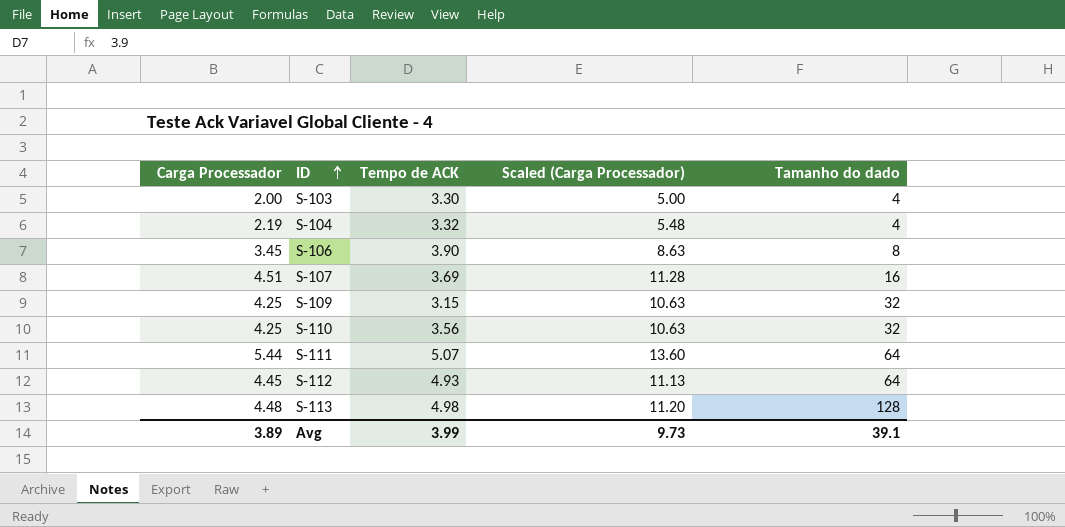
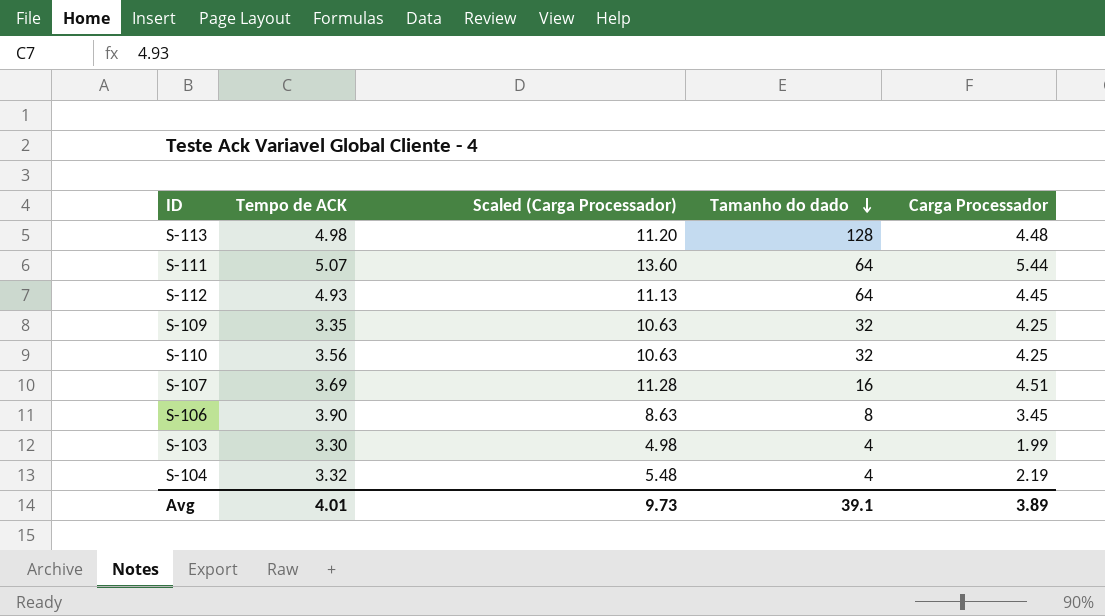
row order: ID ascending -> Tamanho do dado descending
column Carga Processador | position: 1 -> 5
S-109 | Tempo de ACK: 3.15 -> 3.35
S-103 | Scaled (Carga Processador): 5.00 -> 4.98
S-103 | Carga Processador: 2.00 -> 1.99
Avg | Tempo de ACK: 3.99 -> 4.01

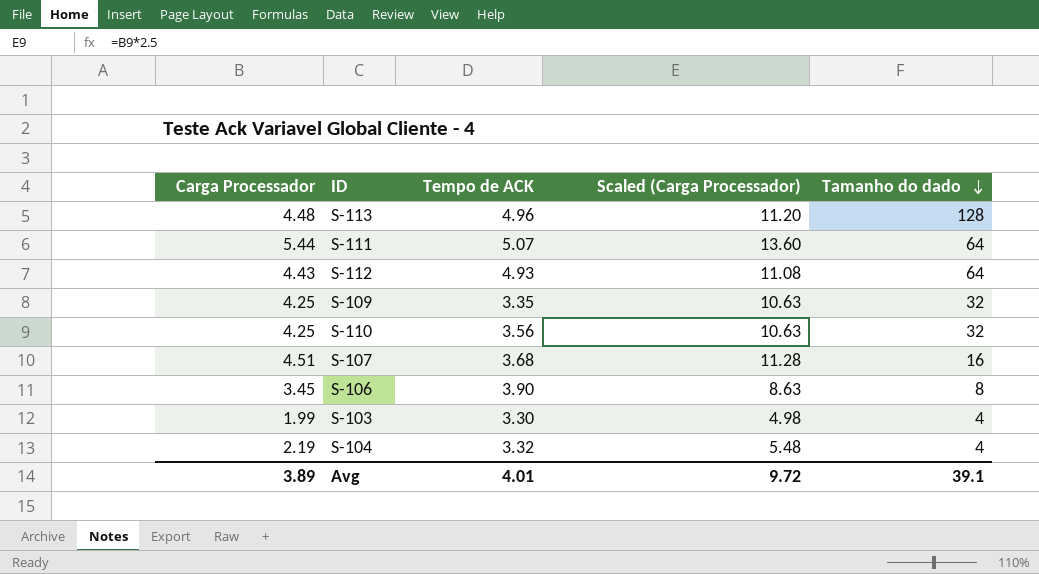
column Carga Processador | position: 5 -> 1
S-113 | Tempo de ACK: 4.98 -> 4.96
S-112 | Carga Processador: 4.45 -> 4.43
S-112 | Scaled (Carga Processador): 11.13 -> 11.08
S-107 | Tempo de ACK: 3.69 -> 3.68
Avg | Scaled (Carga Processador): 9.73 -> 9.72

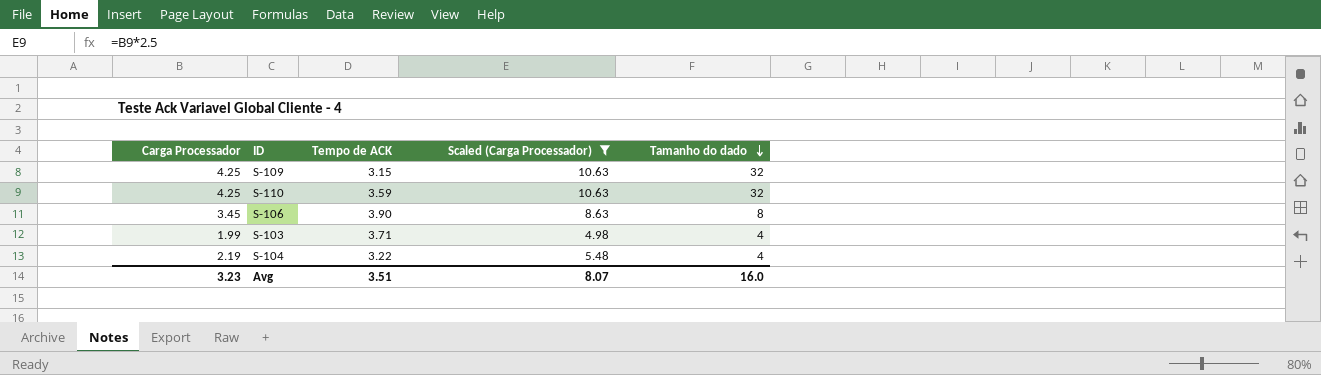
filter: none -> Scaled (Carga Processador) <= 10.63
S-109 | Tempo de ACK: 3.35 -> 3.15
S-110 | Tempo de ACK: 3.56 -> 3.59
S-103 | Tempo de ACK: 3.30 -> 3.71
S-104 | Tempo de ACK: 3.32 -> 3.22
Avg | Carga Processador: 3.89 -> 3.23
Avg | Tempo de ACK: 4.01 -> 3.51
Avg | Scaled (Carga Processador): 9.72 -> 8.07
Avg | Tamanho do dado: 39.1 -> 16.0

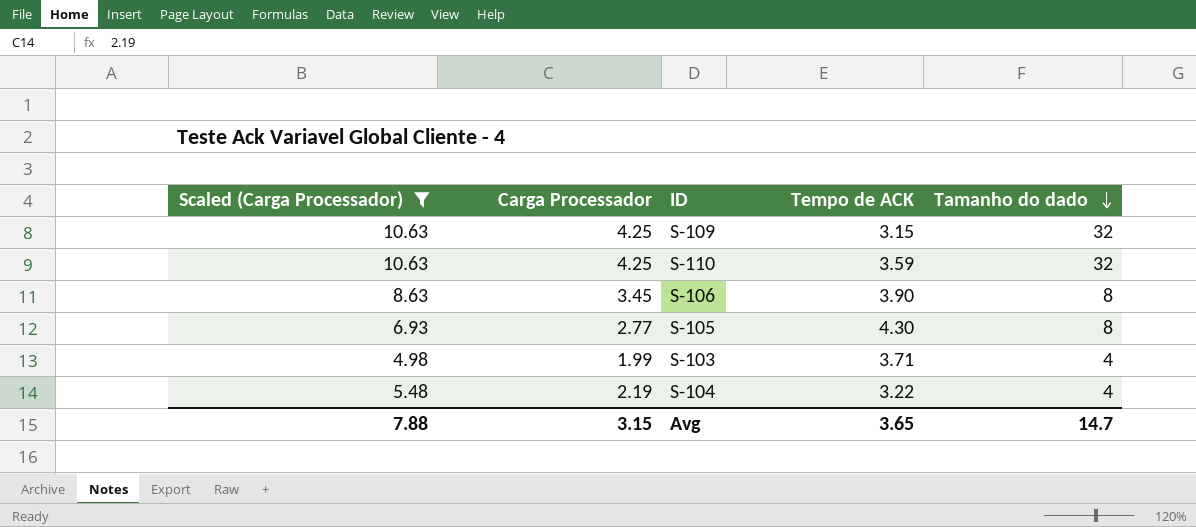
column Scaled (Carga Processador) | position: 4 -> 1
row S-105: none -> 6.93 | 2.77 | 4.30 | 8
Avg | Scaled (Carga Processador): 8.07 -> 7.88
Avg | Carga Processador: 3.23 -> 3.15
Avg | Tempo de ACK: 3.51 -> 3.65
Avg | Tamanho do dado: 16.0 -> 14.7

